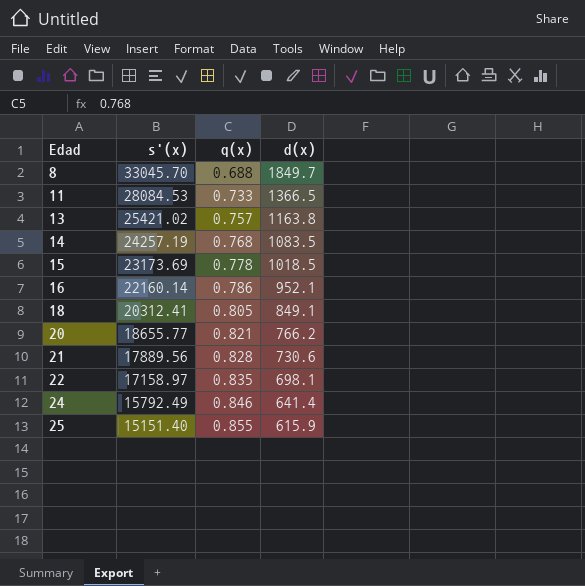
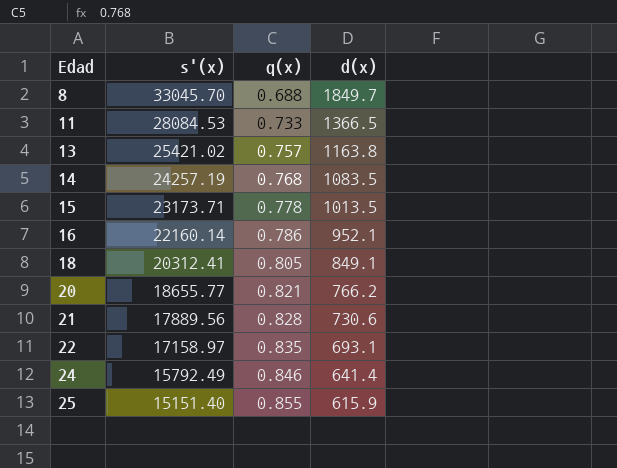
15 | s'(x): 23173.69 -> 23173.71
15 | d(x): 1018.5 -> 1013.5
22 | d(x): 698.1 -> 693.1

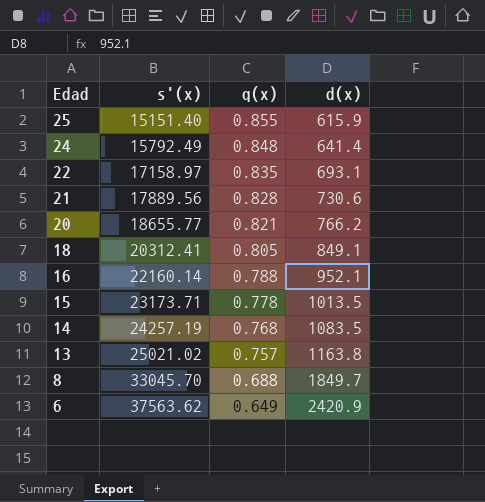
row order: Edad ascending -> Edad descending
row 11: 28084.53 | 0.733 | 1366.5 -> none
24 | q(x): 0.846 -> 0.848
16 | q(x): 0.786 -> 0.788
13 | s'(x): 25421.02 -> 25021.02
row 6: none -> 37563.62 | 0.649 | 2420.9

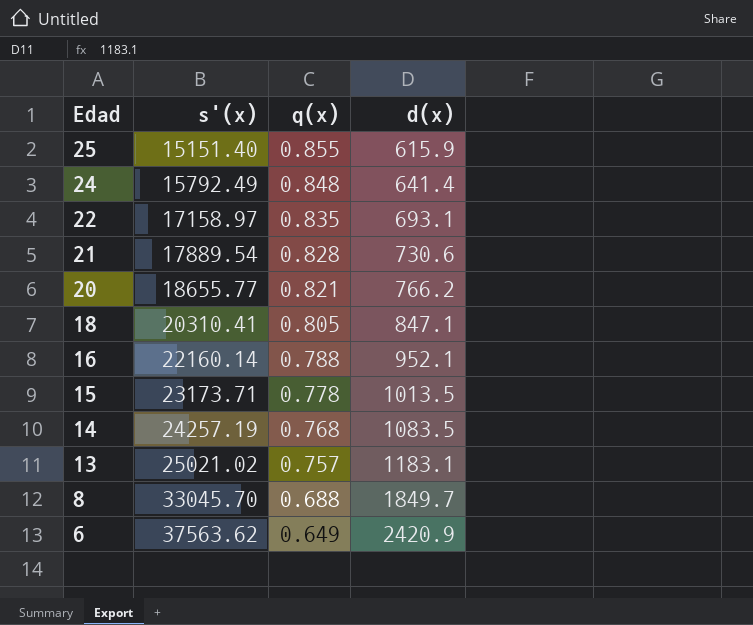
21 | s'(x): 17889.56 -> 17889.54
18 | s'(x): 20312.41 -> 20310.41
18 | d(x): 849.1 -> 847.1
13 | d(x): 1163.8 -> 1183.1

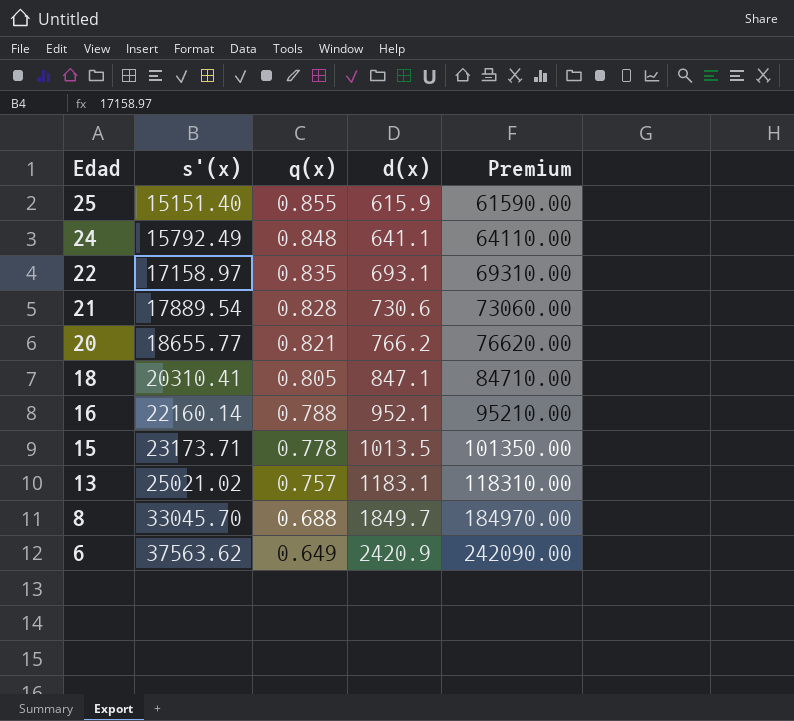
column Premium | formula: none -> [d(x)] * 100
row 14: 24257.19 | 0.768 | 1083.5 -> none
24 | d(x): 641.4 -> 641.1

